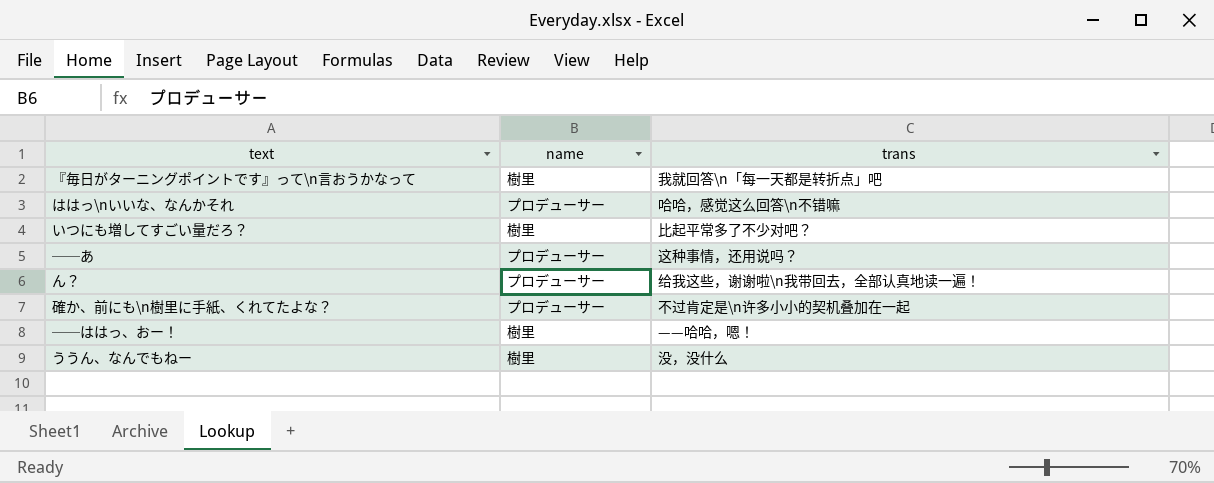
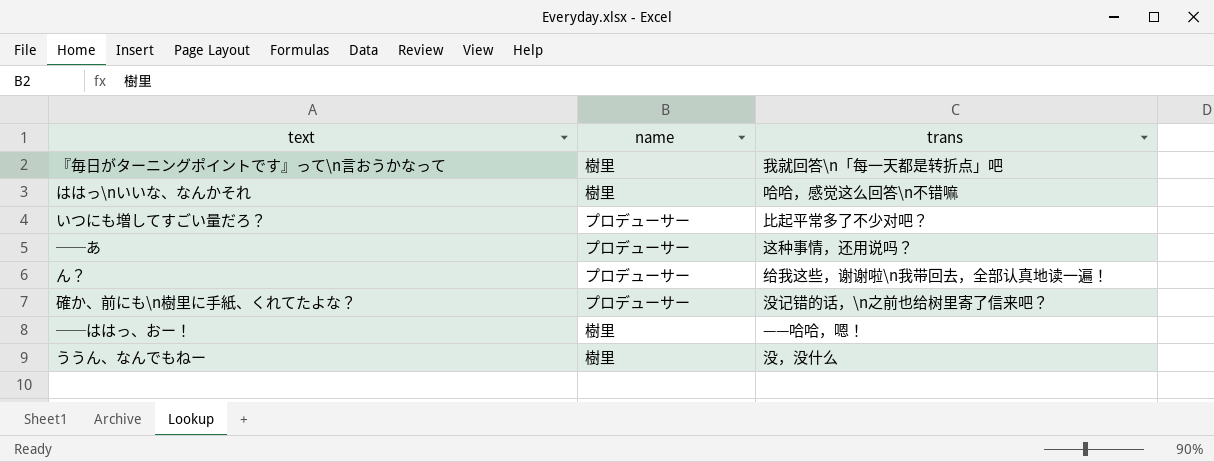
ははっ\nいいな、なんかそれ | name: プロデューサー -> 樹里
いつにも増してすごい量だろ？ | name: 樹里 -> プロデューサー
確か、前にも\n樹里に手紙、くれてたよな？ | trans: 不过肯定是\n许多小小的契机叠加在一起 -> 没记错的话，\n之前也给树里寄了信来吧？

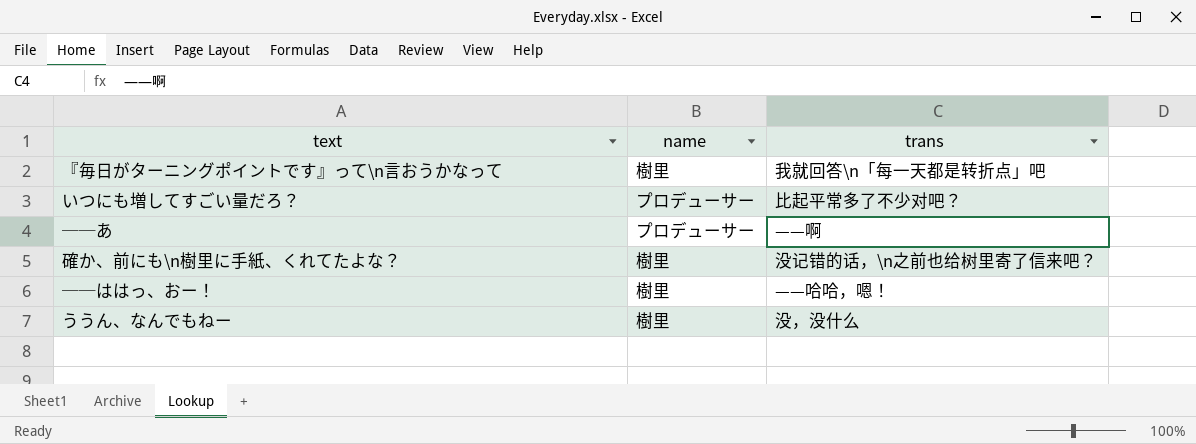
row ははっ\nいいな、なんかそれ: 樹里 | 哈哈，感觉这么回答\n不错嘛 -> none
row ん？: プロデューサー | 给我这些，谢谢啦\n我带回去，全部认真地读一遍！ -> none
──あ | trans: 这种事情，还用说吗？ -> ——啊
確か、前にも\n樹里に手紙、くれてたよな？ | name: プロデューサー -> 樹里

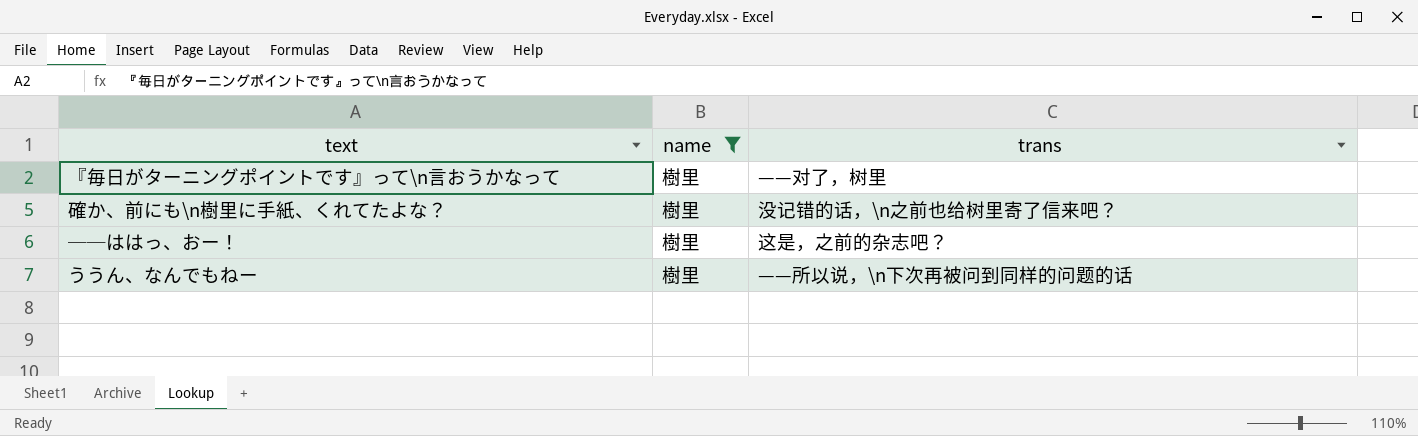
filter: none -> name = 樹里
『毎日がターニングポイントです』って\n言おうかなって | trans: 我就回答\n「每一天都是转折点」吧 -> ——对了，树里
──ははっ、おー！ | trans: ——哈哈，嗯！ -> 这是，之前的杂志吧？
ううん、なんでもねー | trans: 没，没什么 -> ——所以说，\n下次再被问到同样的问题的话

